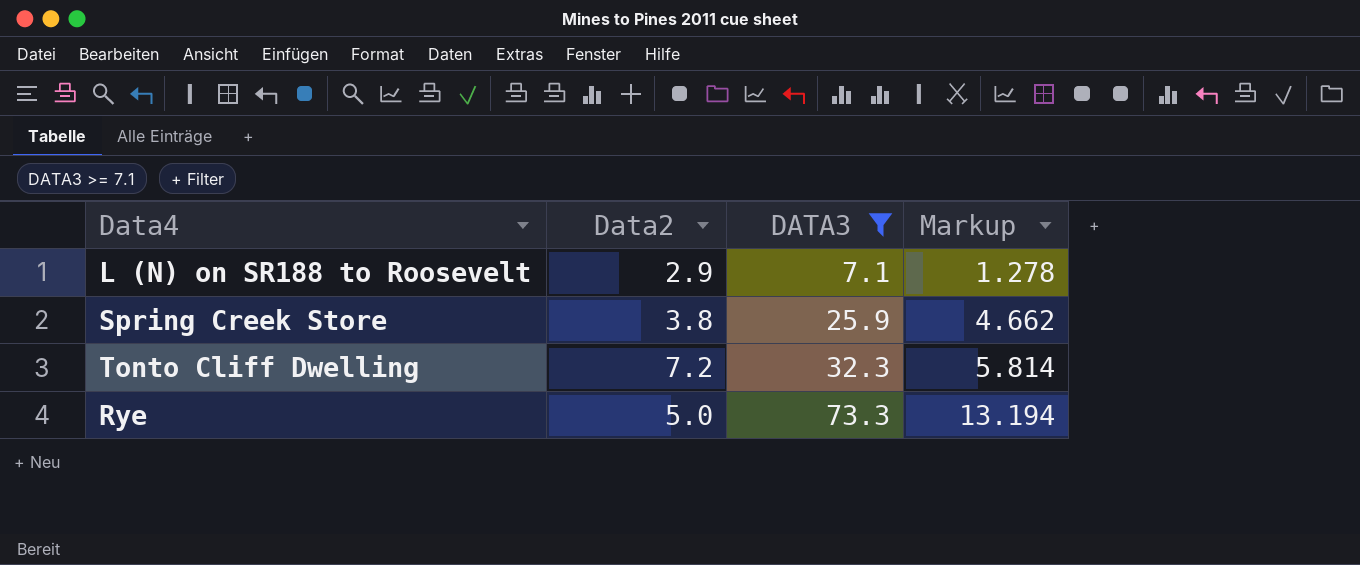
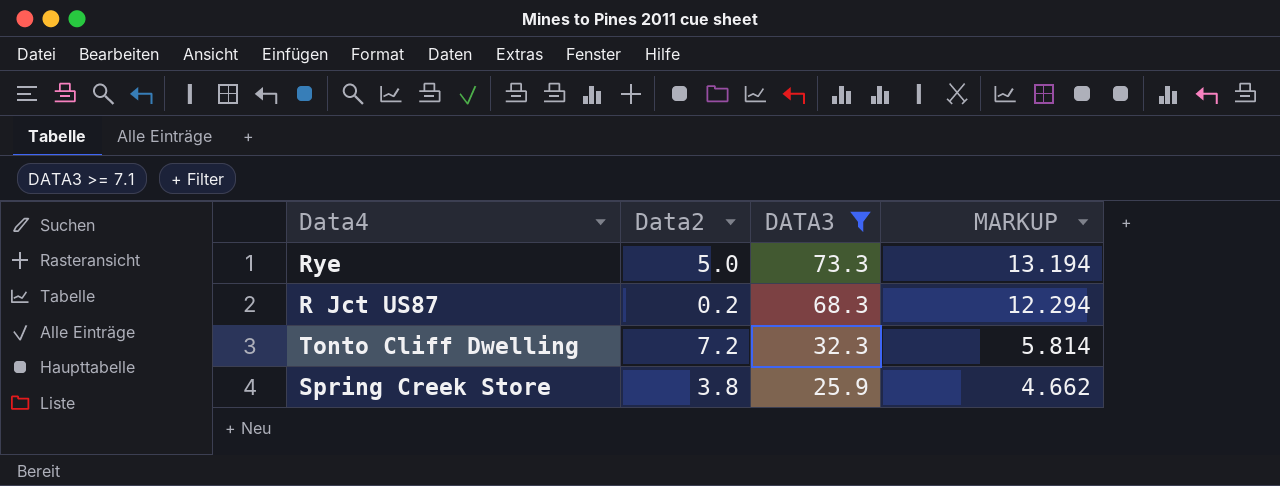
row order: DATA3 ascending -> DATA3 descending
column name: Markup -> MARKUP
row L (N) on SR188 to Roosevelt: 2.9 | 7.1 | 1.278 -> none
row R Jct US87: none -> 0.2 | 68.3 | 12.294

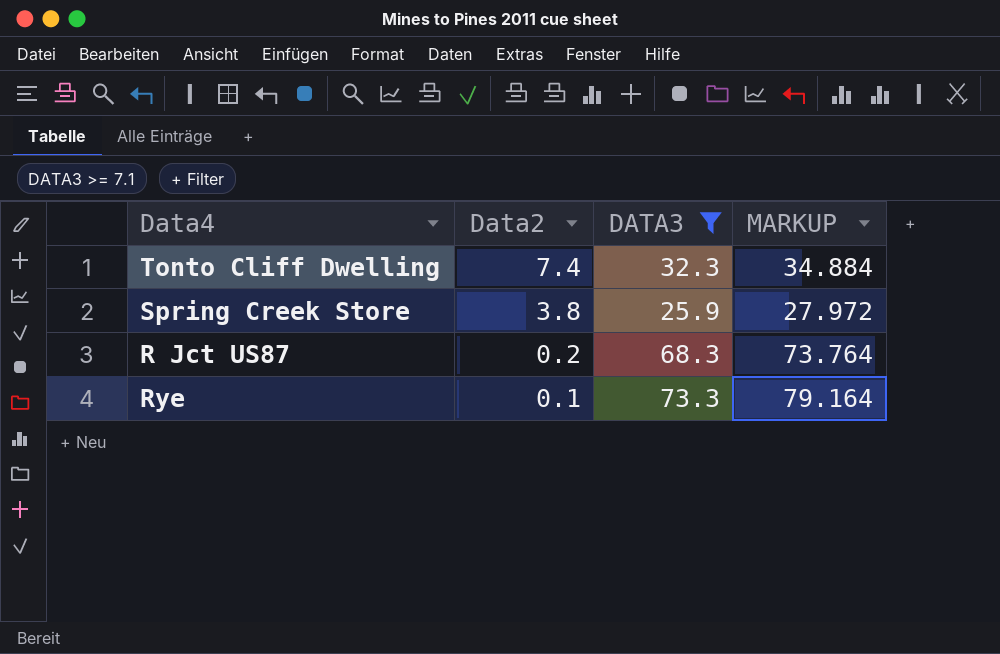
row order: DATA3 descending -> Data2 descending
column MARKUP | formula: [DATA3] * 0.18 -> [DATA3] * 1.08
Tonto Cliff Dwelling | Data2: 7.2 -> 7.4
Rye | Data2: 5.0 -> 0.1

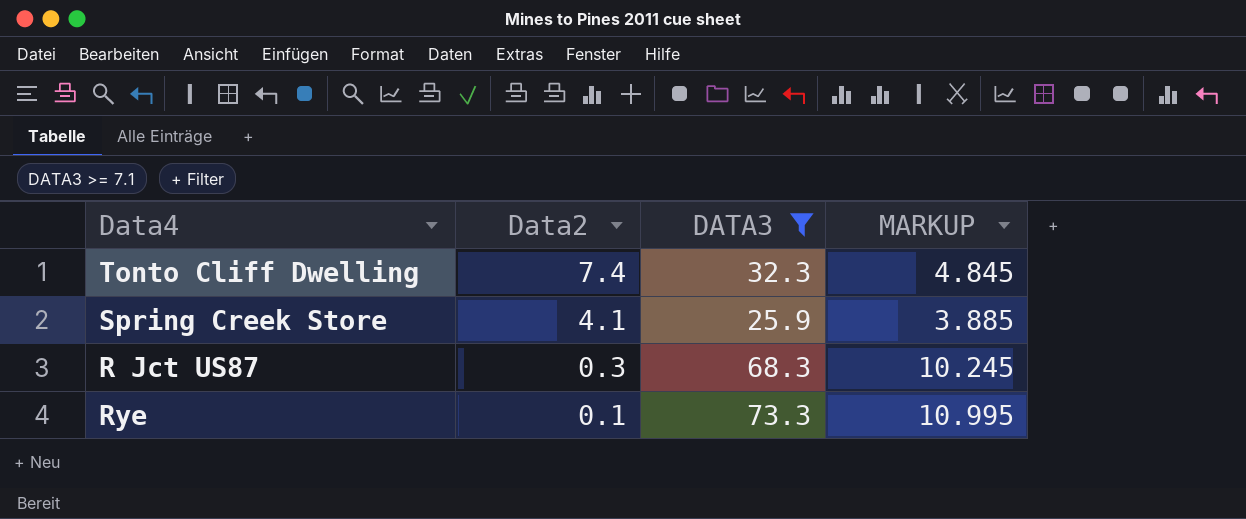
column MARKUP | formula: [DATA3] * 1.08 -> [DATA3] * 0.15
Spring Creek Store | Data2: 3.8 -> 4.1
R Jct US87 | Data2: 0.2 -> 0.3

